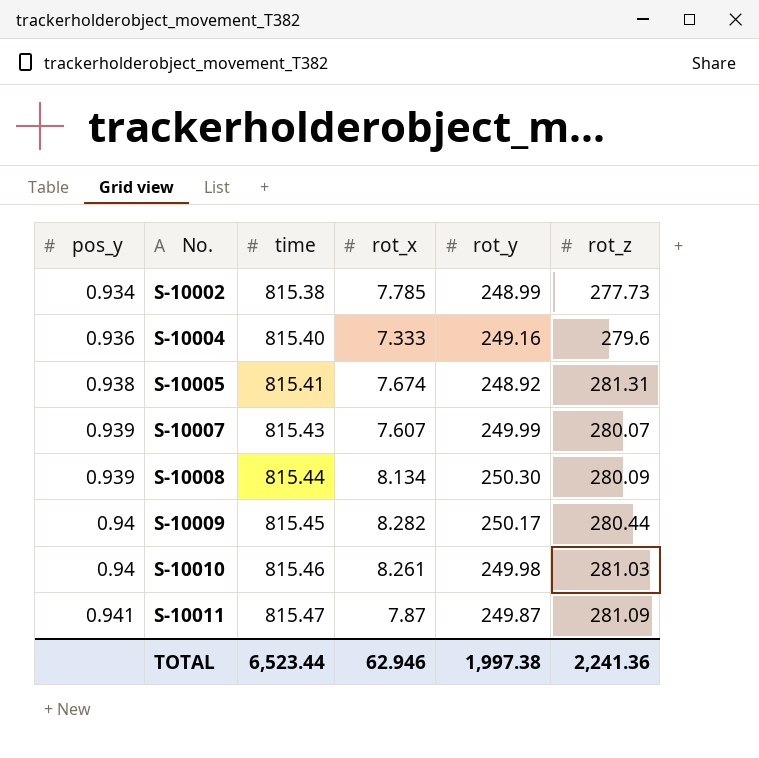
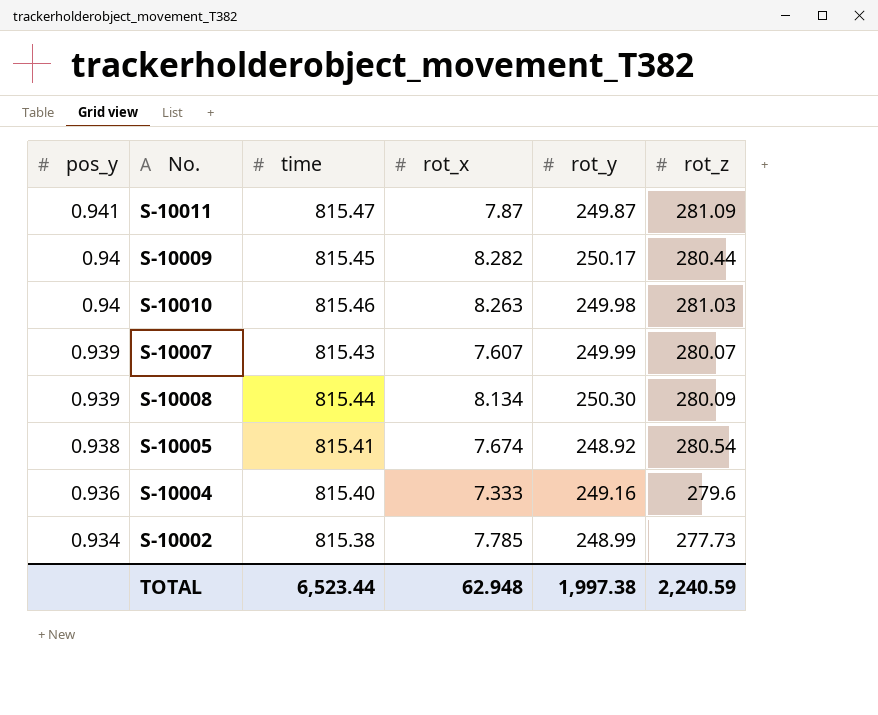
row order: pos_y ascending -> pos_y descending
S-10010 | rot_x: 8.261 -> 8.263
S-10005 | rot_z: 281.31 -> 280.54
TOTAL | rot_x: 62.946 -> 62.948
TOTAL | rot_z: 2,241.36 -> 2,240.59

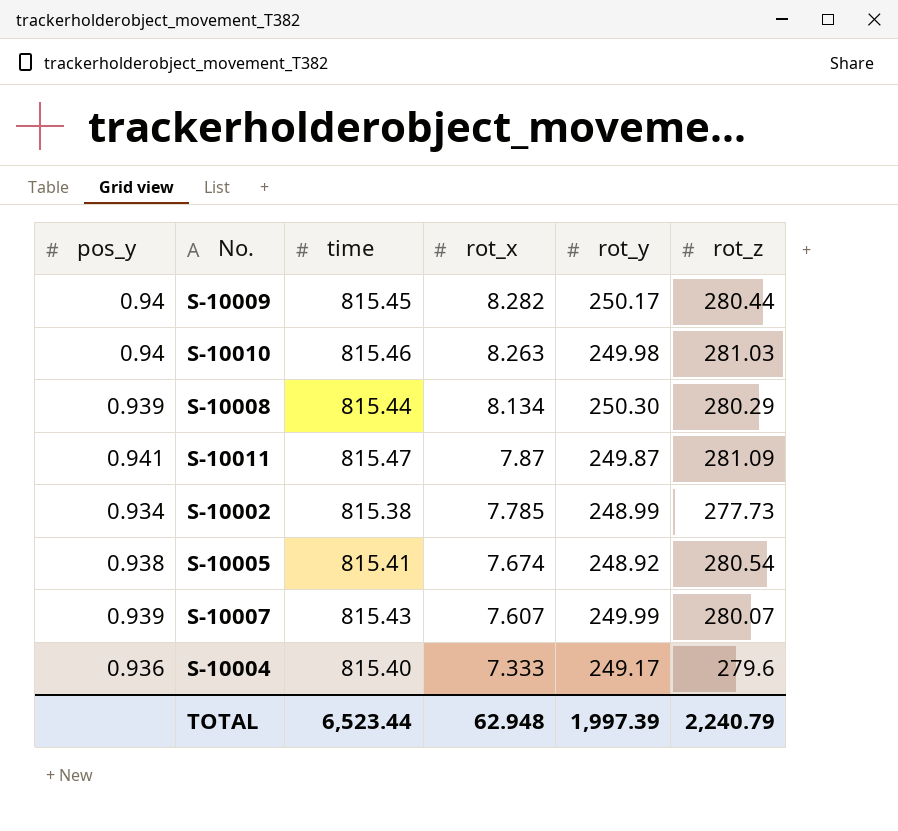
row order: pos_y descending -> rot_x descending
S-10008 | rot_z: 280.09 -> 280.29
S-10004 | rot_y: 249.16 -> 249.17
TOTAL | rot_y: 1,997.38 -> 1,997.39
TOTAL | rot_z: 2,240.59 -> 2,240.79

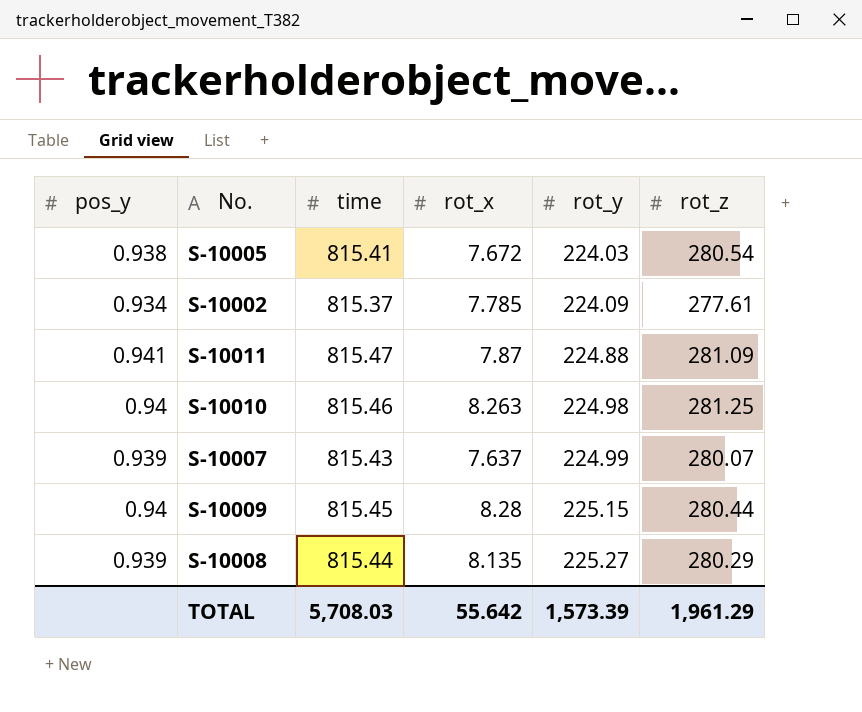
row order: rot_x descending -> rot_y ascending
row S-10004: 0.936 | 815.40 | 7.333 | 249.17 | 279.6 -> none
S-10005 | rot_x: 7.674 -> 7.672
S-10005 | rot_y: 248.92 -> 224.03
S-10002 | time: 815.38 -> 815.37
S-10002 | rot_y: 248.99 -> 224.09
S-10002 | rot_z: 277.73 -> 277.61
S-10011 | rot_y: 249.87 -> 224.88
S-10010 | rot_y: 249.98 -> 224.98
S-10010 | rot_z: 281.03 -> 281.25
S-10007 | rot_x: 7.607 -> 7.637
S-10007 | rot_y: 249.99 -> 224.99
S-10009 | rot_x: 8.282 -> 8.28
S-10009 | rot_y: 250.17 -> 225.15
S-10008 | rot_x: 8.134 -> 8.135
S-10008 | rot_y: 250.30 -> 225.27
TOTAL | time: 6,523.44 -> 5,708.03
TOTAL | rot_x: 62.948 -> 55.642
TOTAL | rot_y: 1,997.39 -> 1,573.39
TOTAL | rot_z: 2,240.79 -> 1,961.29

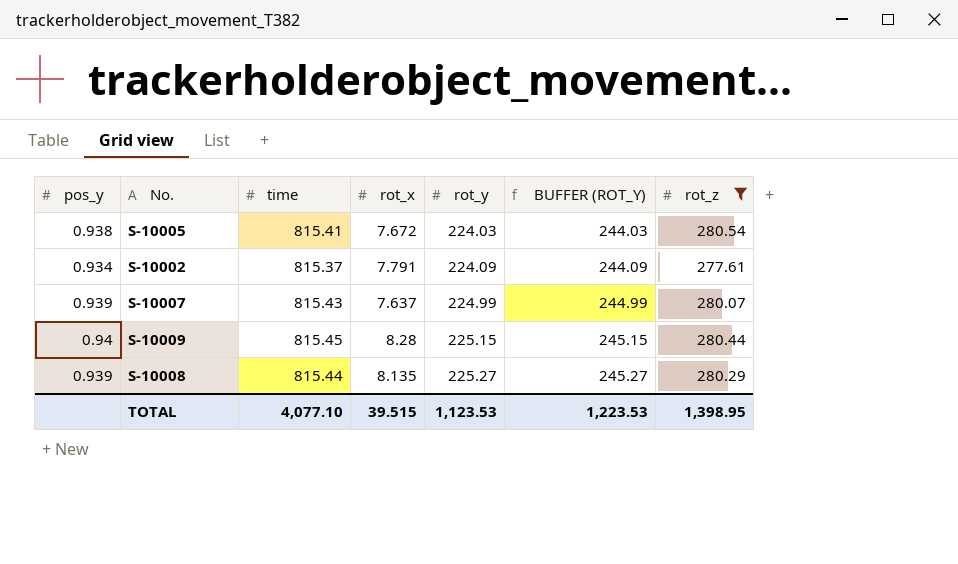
filter: none -> rot_z <= 280.54
column BUFFER (ROT_Y) | formula: none -> [rot_y] + 20
S-10002 | rot_x: 7.785 -> 7.791
TOTAL | time: 5,708.03 -> 4,077.10
TOTAL | rot_x: 55.642 -> 39.515
TOTAL | rot_y: 1,573.39 -> 1,123.53
TOTAL | rot_z: 1,961.29 -> 1,398.95

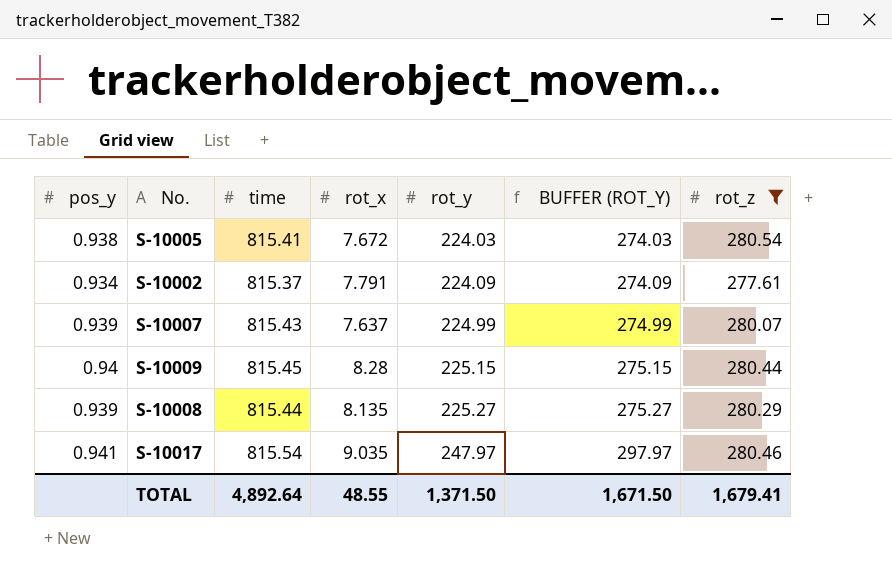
column BUFFER (ROT_Y) | formula: [rot_y] + 20 -> [rot_y] + 50
row S-10017: none -> 0.941 | 815.54 | 9.035 | 247.97 | 297.97 | 280.46
TOTAL | time: 4,077.10 -> 4,892.64
TOTAL | rot_x: 39.515 -> 48.55
TOTAL | rot_y: 1,123.53 -> 1,371.50
TOTAL | BUFFER (ROT_Y): 1,223.53 -> 1,671.50
TOTAL | rot_z: 1,398.95 -> 1,679.41

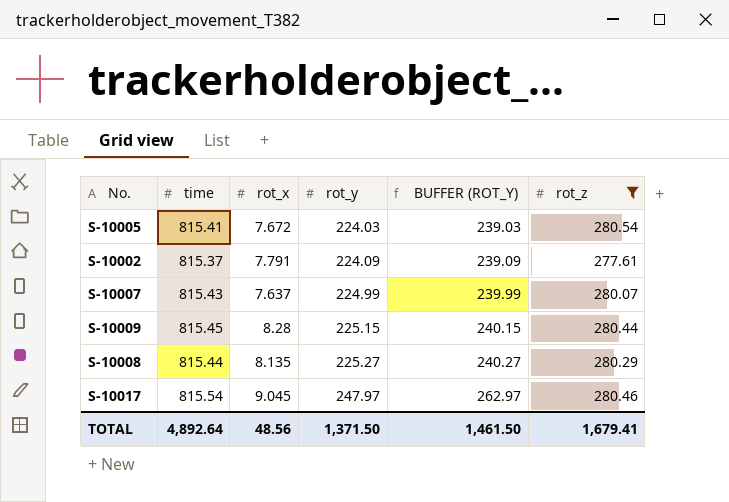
column pos_y | position: 1 -> none
column BUFFER (ROT_Y) | formula: [rot_y] + 50 -> [rot_y] + 15
S-10017 | rot_x: 9.035 -> 9.045
TOTAL | rot_x: 48.55 -> 48.56
TOTAL | BUFFER (ROT_Y): 1,671.50 -> 1,461.50

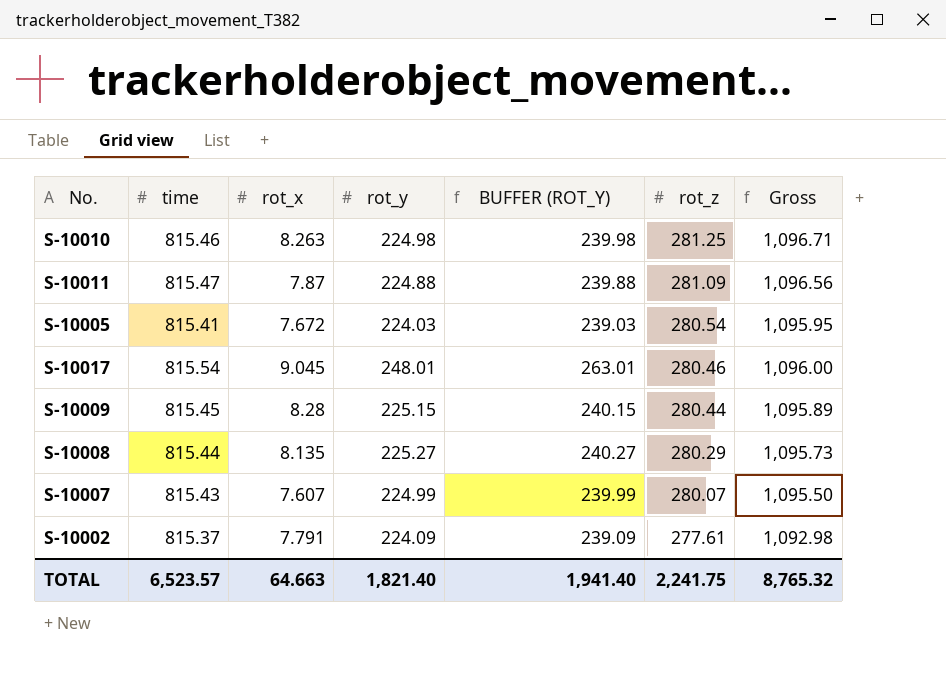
filter: rot_z <= 280.54 -> none
row order: rot_y ascending -> rot_z descending
column Gross | formula: none -> [time] + [rot_z]
S-10017 | rot_y: 247.97 -> 248.01
S-10017 | BUFFER (ROT_Y): 262.97 -> 263.01
S-10007 | rot_x: 7.637 -> 7.607
TOTAL | time: 4,892.64 -> 6,523.57
TOTAL | rot_x: 48.56 -> 64.663
TOTAL | rot_y: 1,371.50 -> 1,821.40
TOTAL | BUFFER (ROT_Y): 1,461.50 -> 1,941.40
TOTAL | rot_z: 1,679.41 -> 2,241.75

